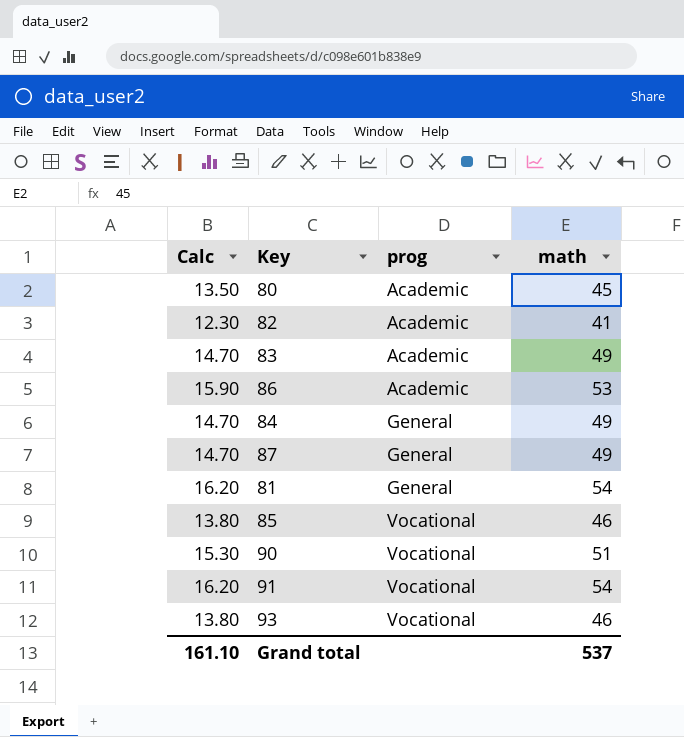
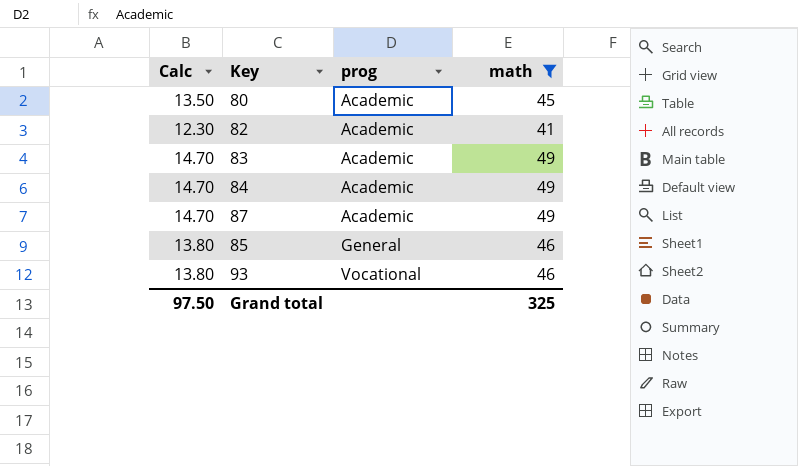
filter: none -> math <= 49
84 | prog: General -> Academic
87 | prog: General -> Academic
85 | prog: Vocational -> General
Grand total | Calc: 161.10 -> 97.50
Grand total | math: 537 -> 325

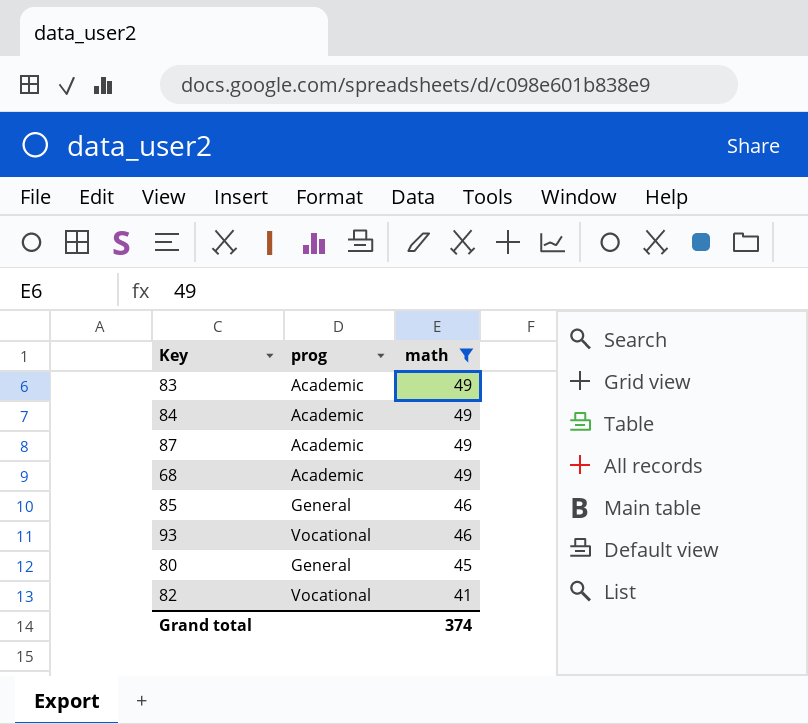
row order: prog ascending -> math descending
column Calc | formula: [math] * 0.3 -> none
row 68: none -> Academic | 49
80 | prog: Academic -> General
82 | prog: Academic -> Vocational
Grand total | math: 325 -> 374

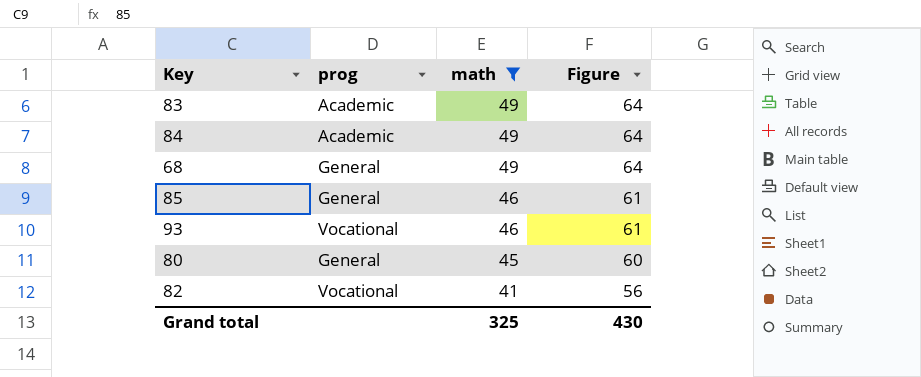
column Figure | formula: none -> [math] + 15
row 87: Academic | 49 -> none
68 | prog: Academic -> General
Grand total | math: 374 -> 325

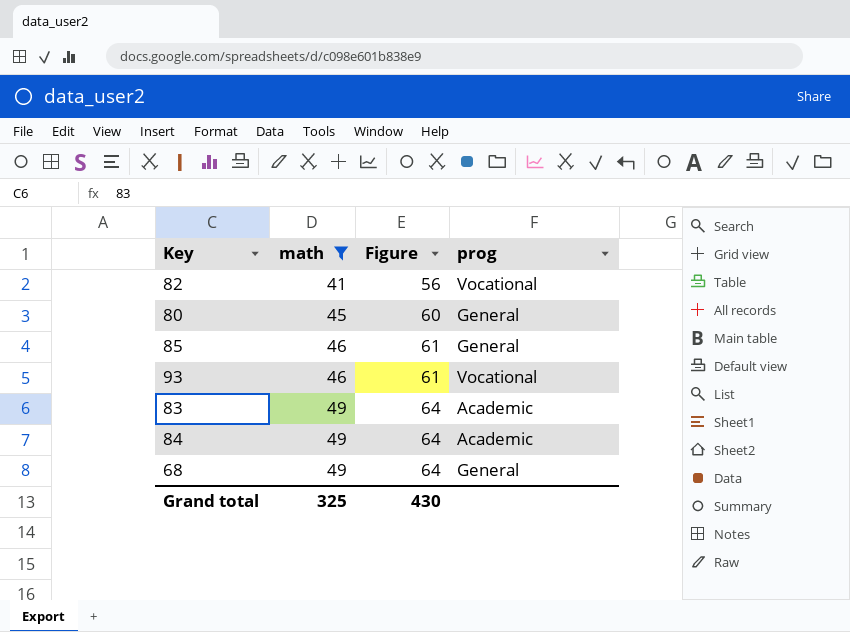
row order: math descending -> math ascending
column prog | position: 2 -> 4

